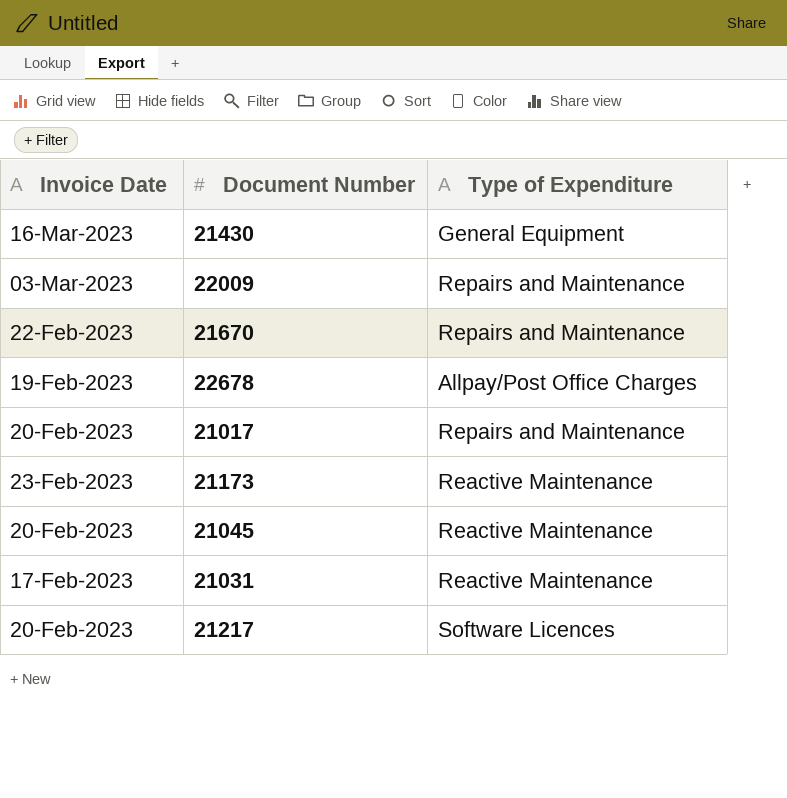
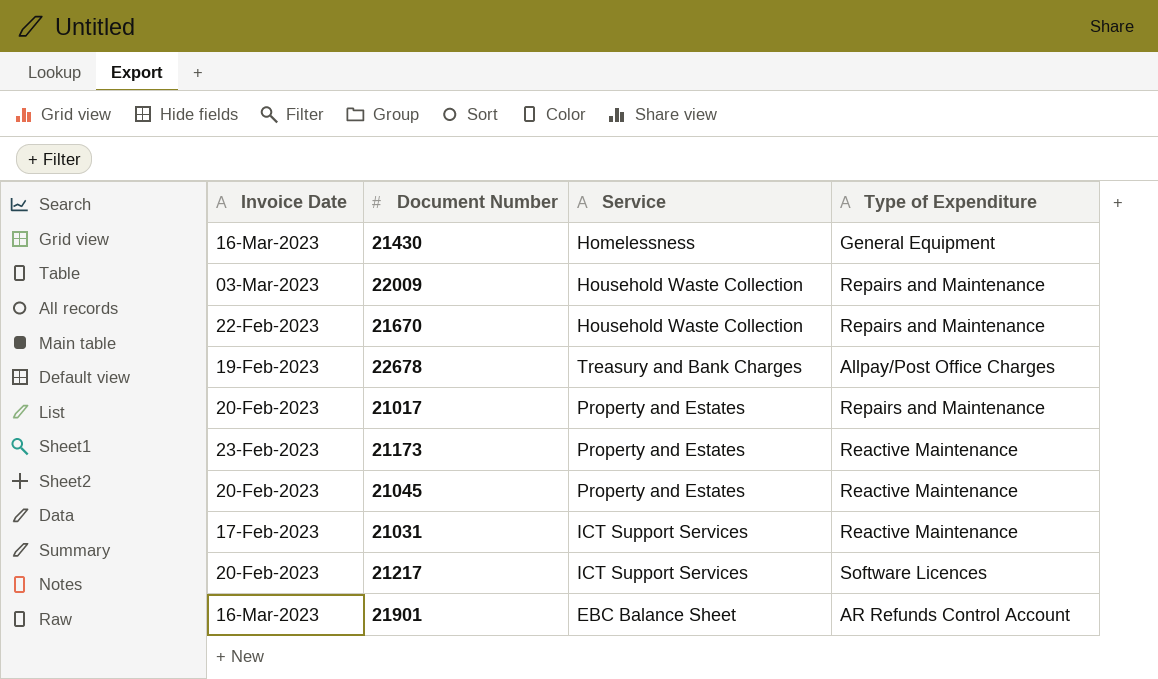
column Service | position: none -> 3
row 21901: none -> 16-Mar-2023 | EBC Balance Sheet | AR Refunds Control Account

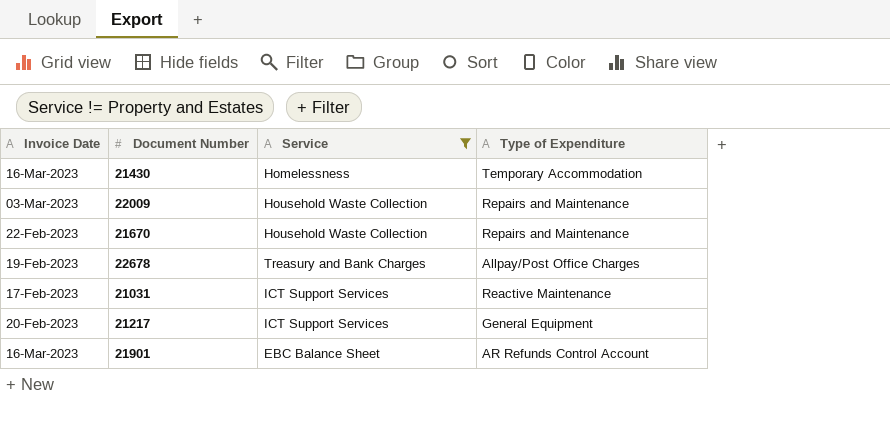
filter: none -> Service != Property and Estates
21430 | Type of Expenditure: General Equipment -> Temporary Accommodation
21217 | Type of Expenditure: Software Licences -> General Equipment

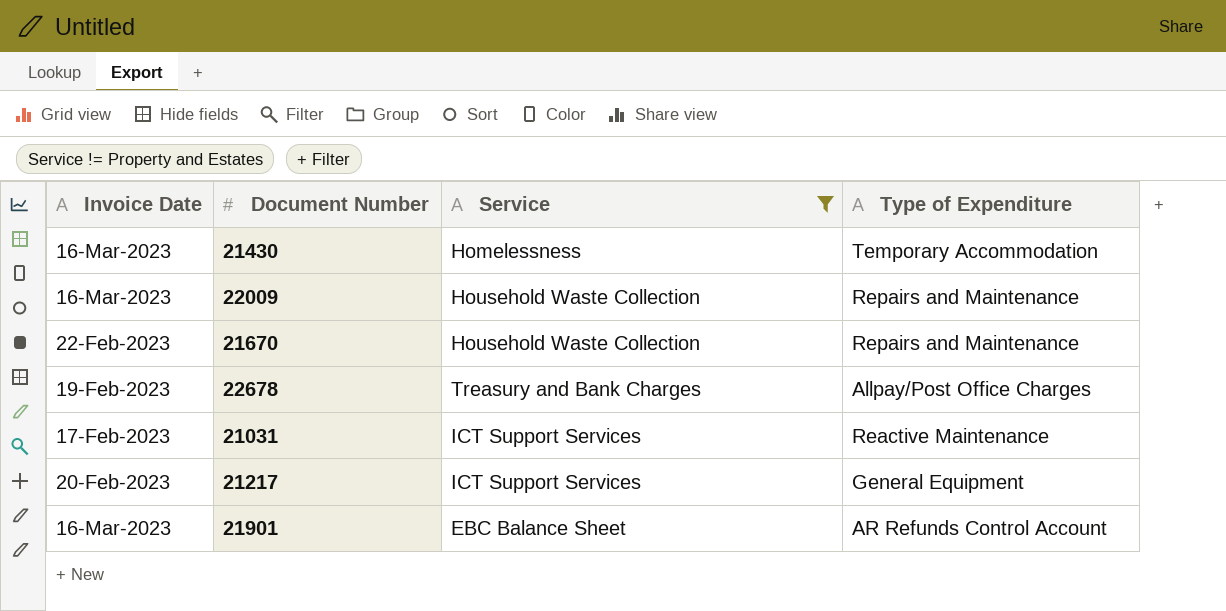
22009 | Invoice Date: 03-Mar-2023 -> 16-Mar-2023

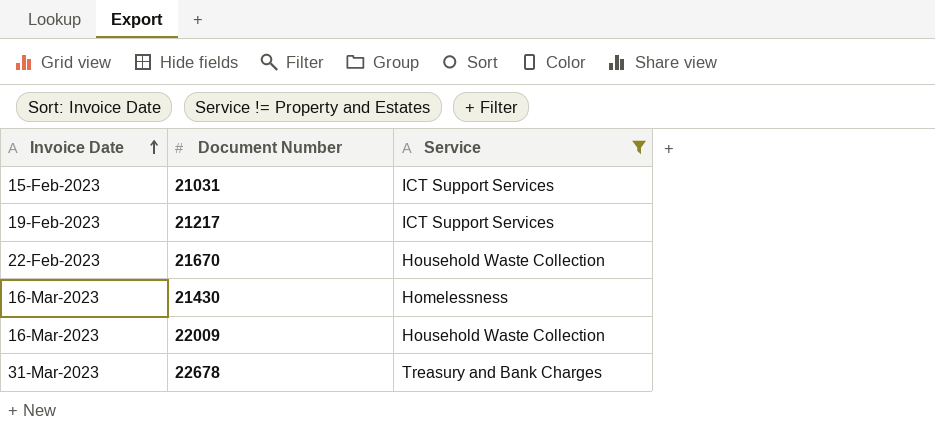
row order: none -> Invoice Date ascending
column Type of Expenditure | position: 4 -> none
row 21901: 16-Mar-2023 | EBC Balance Sheet | AR Refunds Control Account -> none
21031 | Invoice Date: 17-Feb-2023 -> 15-Feb-2023
21217 | Invoice Date: 20-Feb-2023 -> 19-Feb-2023
22678 | Invoice Date: 19-Feb-2023 -> 31-Mar-2023

